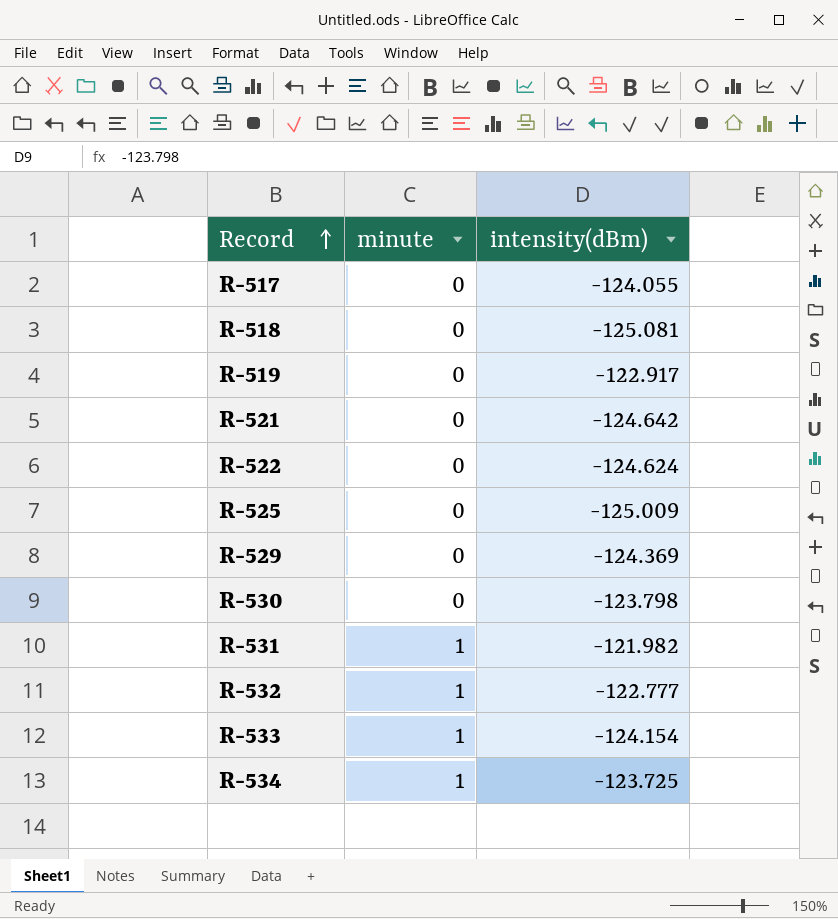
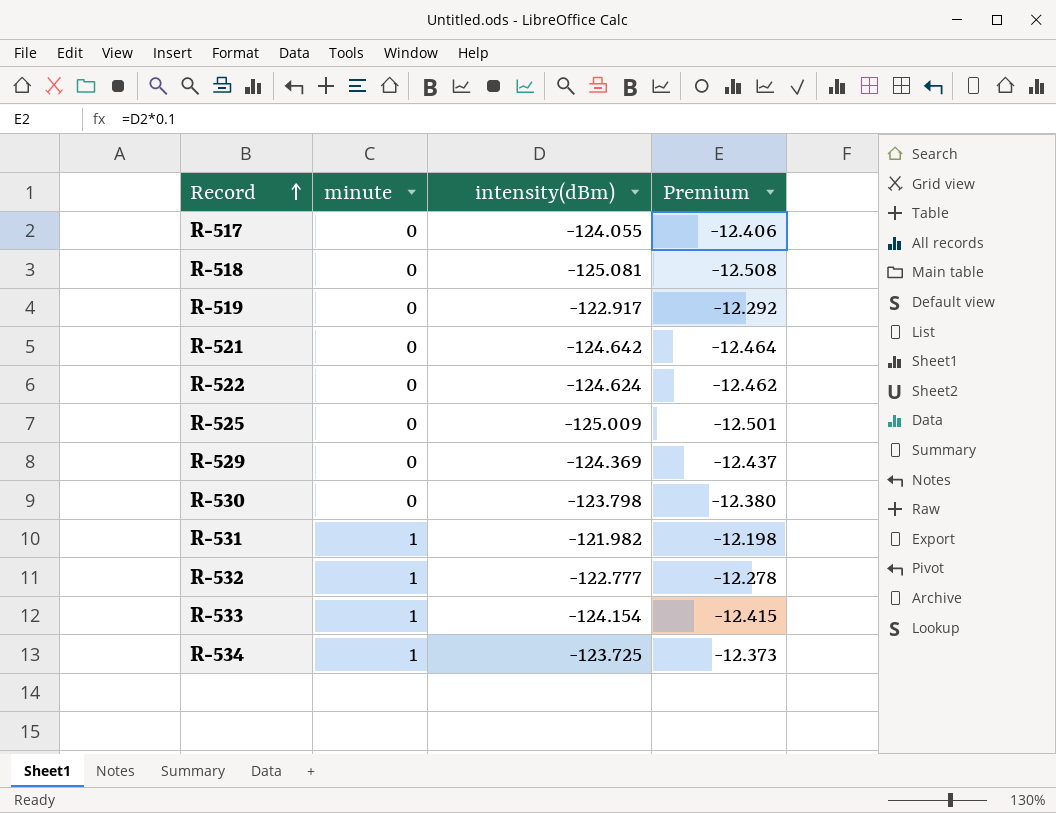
column Premium | formula: none -> [intensity(dBm)] * 0.1

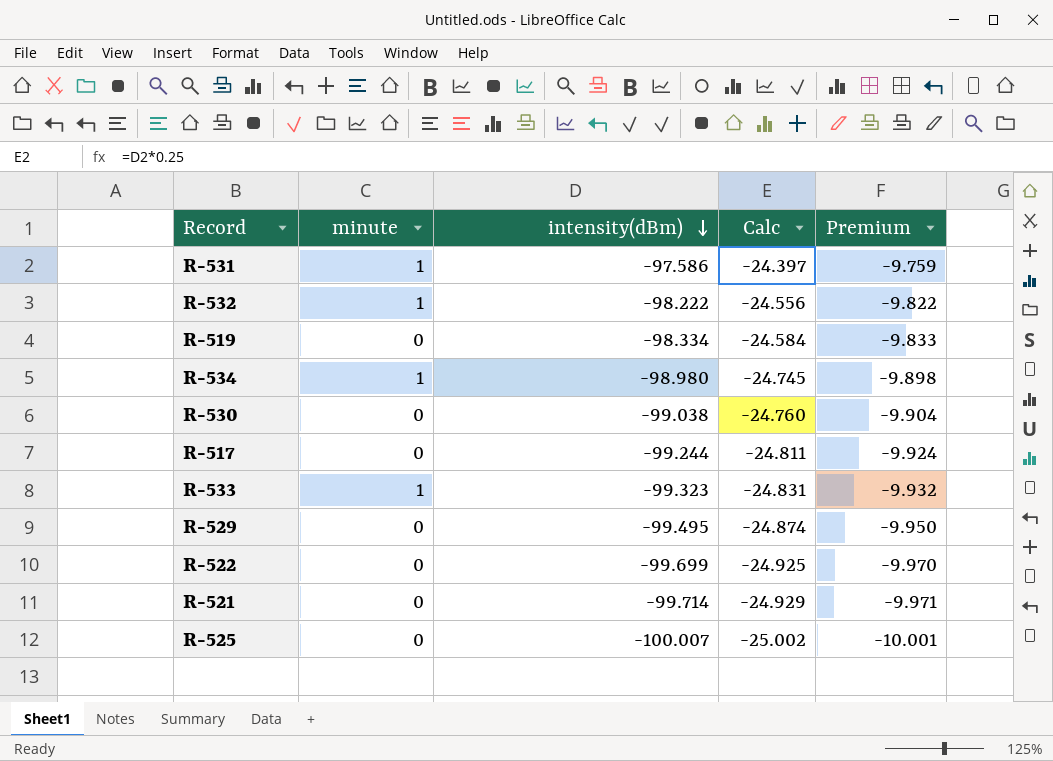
row order: Record ascending -> intensity(dBm) descending
column Calc | formula: none -> [intensity(dBm)] * 0.25
row R-518: 0 | -125.081 | -12.508 -> none
R-531 | intensity(dBm): -121.982 -> -97.586
R-531 | Premium: -12.198 -> -9.759
R-532 | intensity(dBm): -122.777 -> -98.222
R-532 | Premium: -12.278 -> -9.822
R-519 | intensity(dBm): -122.917 -> -98.334
R-519 | Premium: -12.292 -> -9.833
R-534 | intensity(dBm): -123.725 -> -98.980
R-534 | Premium: -12.373 -> -9.898
R-530 | intensity(dBm): -123.798 -> -99.038
R-530 | Premium: -12.380 -> -9.904
R-517 | intensity(dBm): -124.055 -> -99.244
R-517 | Premium: -12.406 -> -9.924
R-533 | intensity(dBm): -124.154 -> -99.323
R-533 | Premium: -12.415 -> -9.932
R-529 | intensity(dBm): -124.369 -> -99.495
R-529 | Premium: -12.437 -> -9.950
R-522 | intensity(dBm): -124.624 -> -99.699
R-522 | Premium: -12.462 -> -9.970
R-521 | intensity(dBm): -124.642 -> -99.714
R-521 | Premium: -12.464 -> -9.971
R-525 | intensity(dBm): -125.009 -> -100.007
R-525 | Premium: -12.501 -> -10.001

